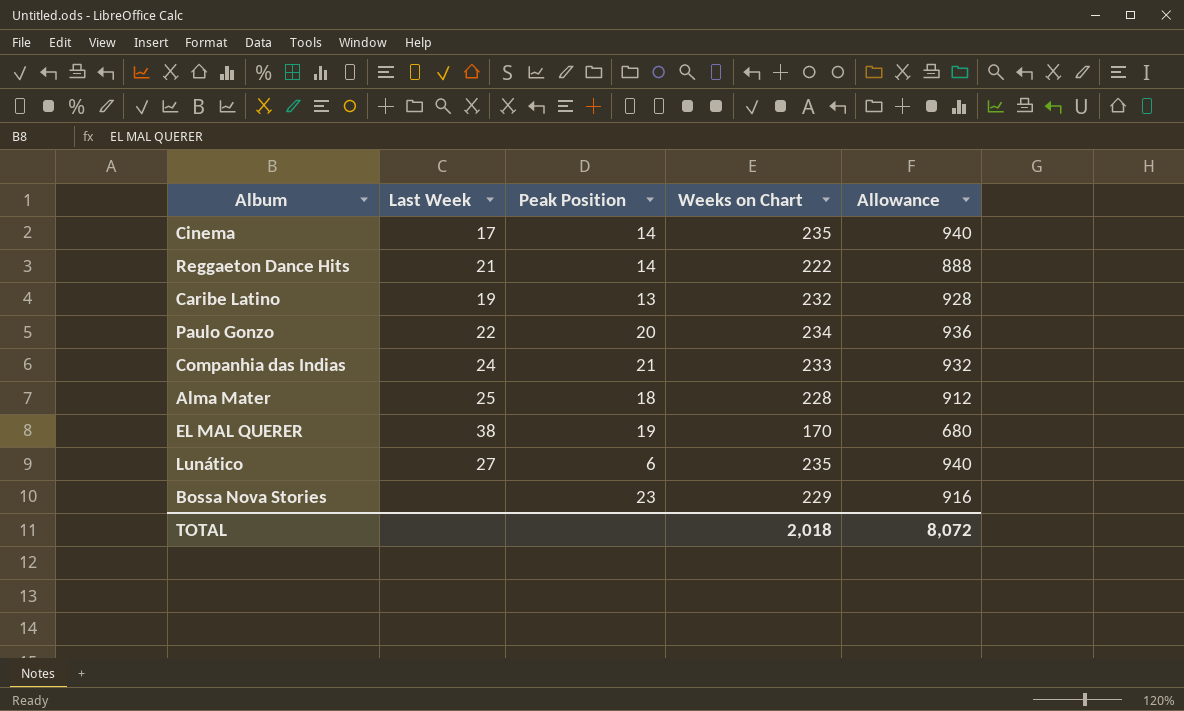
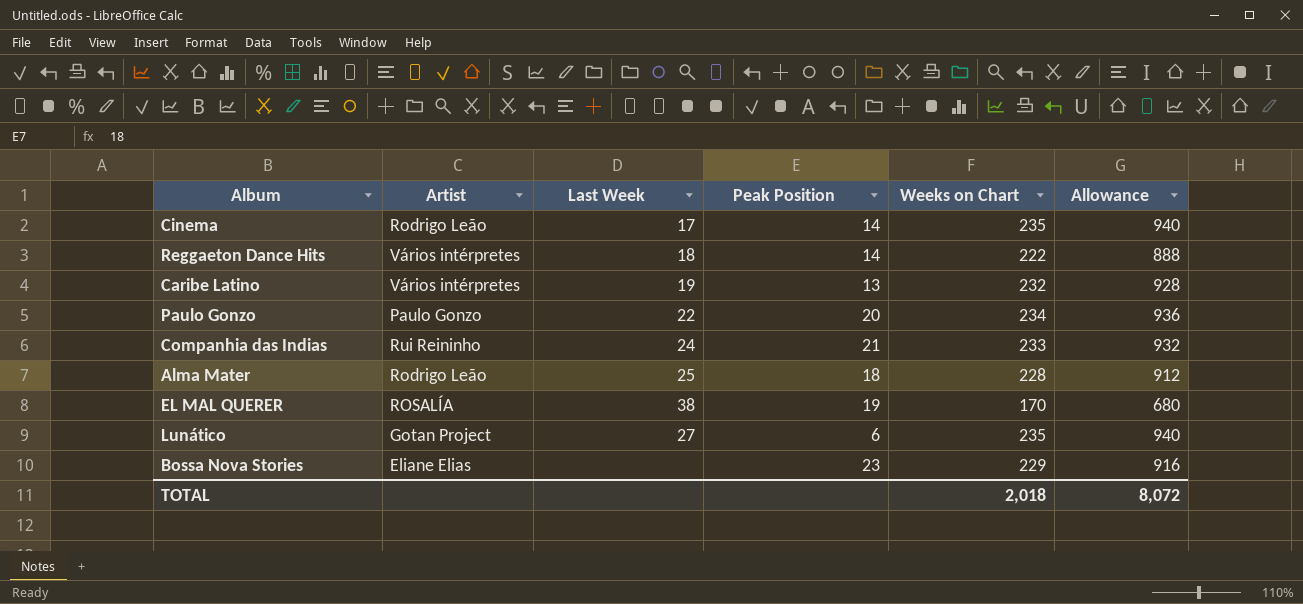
column Artist | position: none -> 2
Reggaeton Dance Hits | Last Week: 21 -> 18

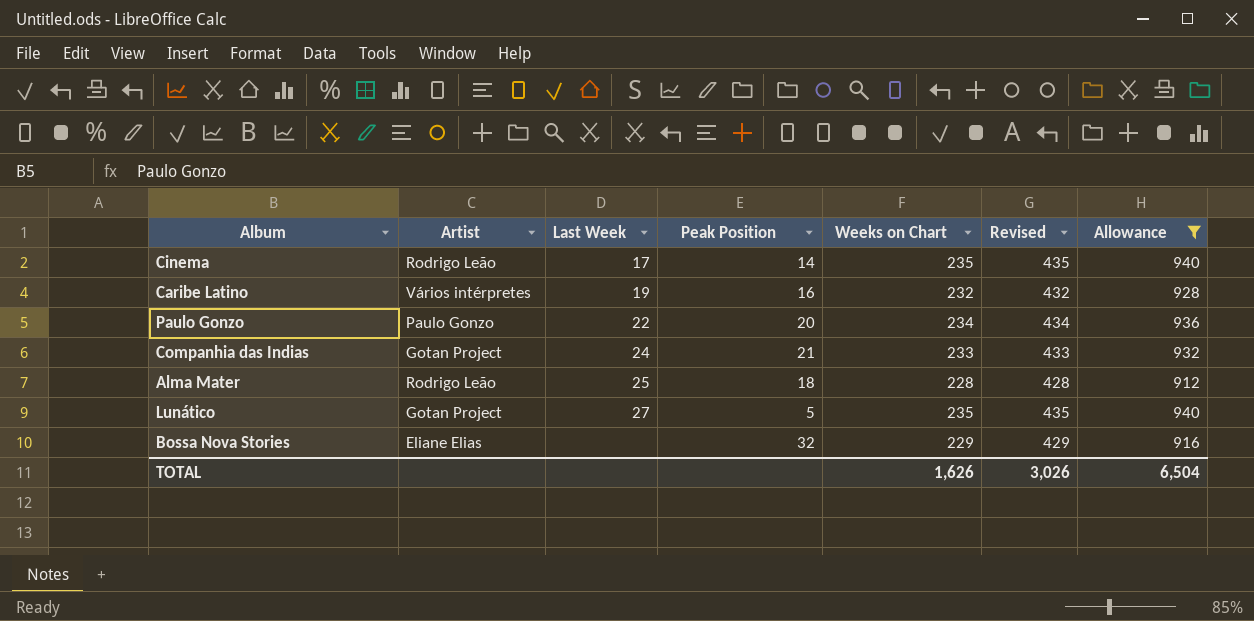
filter: none -> Allowance >= 912
column Revised | formula: none -> [Weeks on Chart] + 200
Caribe Latino | Peak Position: 13 -> 16
Companhia das Indias | Artist: Rui Reininho -> Gotan Project
Lunático | Peak Position: 6 -> 5
Bossa Nova Stories | Peak Position: 23 -> 32
TOTAL | Weeks on Chart: 2,018 -> 1,626
TOTAL | Allowance: 8,072 -> 6,504

